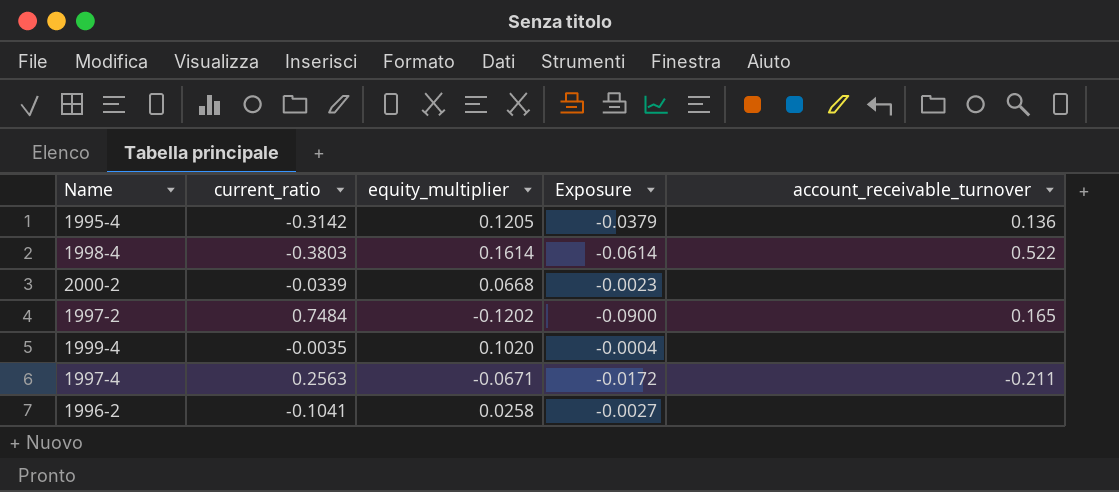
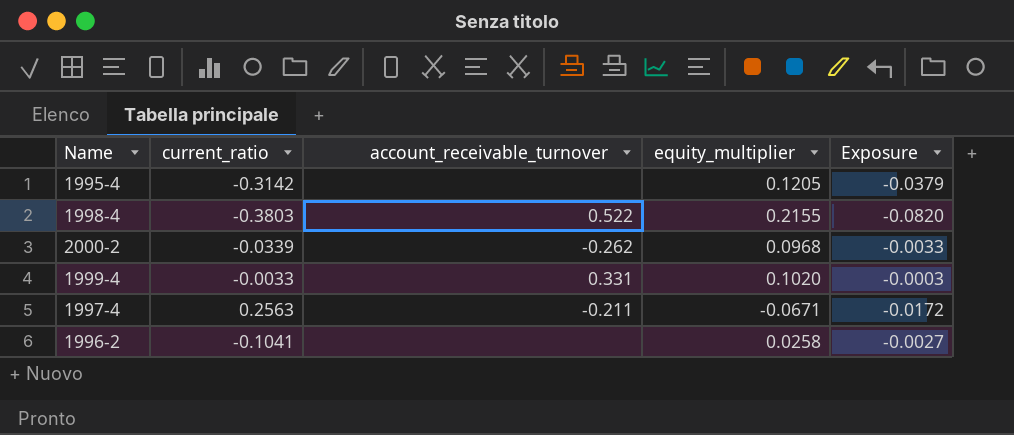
column account_receivable_turnover | position: 5 -> 3
row 1997-2: 0.7484 | -0.1202 | -0.0900 | 0.165 -> none
1995-4 | account_receivable_turnover: 0.136 -> none
1998-4 | equity_multiplier: 0.1614 -> 0.2155
1998-4 | Exposure: -0.0614 -> -0.0820
2000-2 | account_receivable_turnover: none -> -0.262
2000-2 | equity_multiplier: 0.0668 -> 0.0968
2000-2 | Exposure: -0.0023 -> -0.0033
1999-4 | current_ratio: -0.0035 -> -0.0033
1999-4 | account_receivable_turnover: none -> 0.331
1999-4 | Exposure: -0.0004 -> -0.0003

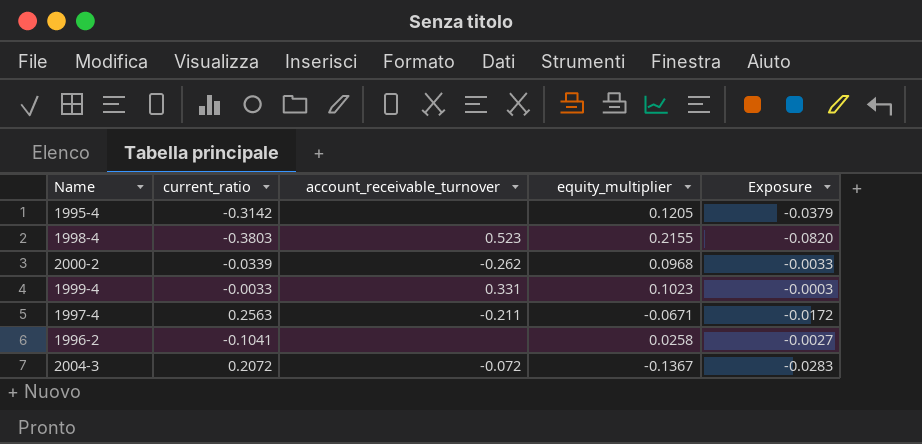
1998-4 | account_receivable_turnover: 0.522 -> 0.523
1999-4 | equity_multiplier: 0.1020 -> 0.1023
row 2004-3: none -> 0.2072 | -0.072 | -0.1367 | -0.0283

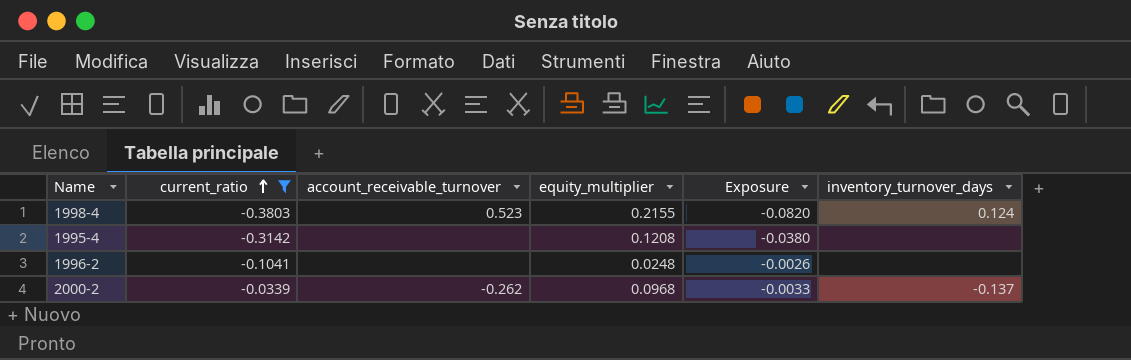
filter: none -> current_ratio <= -0.0339
row order: none -> current_ratio ascending
column inventory_turnover_days | position: none -> 6
1995-4 | equity_multiplier: 0.1205 -> 0.1208
1995-4 | Exposure: -0.0379 -> -0.0380
1996-2 | equity_multiplier: 0.0258 -> 0.0248
1996-2 | Exposure: -0.0027 -> -0.0026

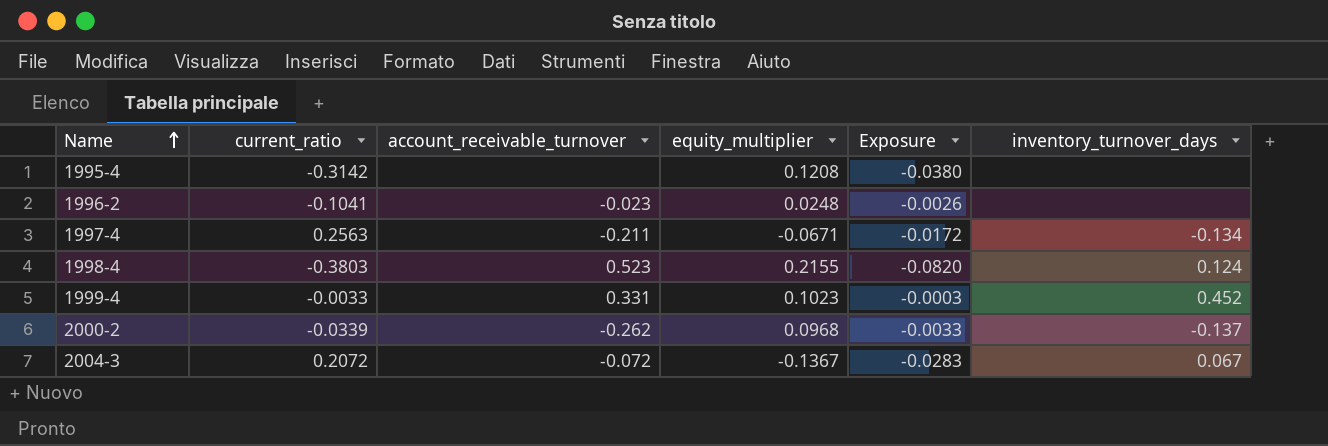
filter: current_ratio <= -0.0339 -> none
row order: current_ratio ascending -> Name ascending
1996-2 | account_receivable_turnover: none -> -0.023

